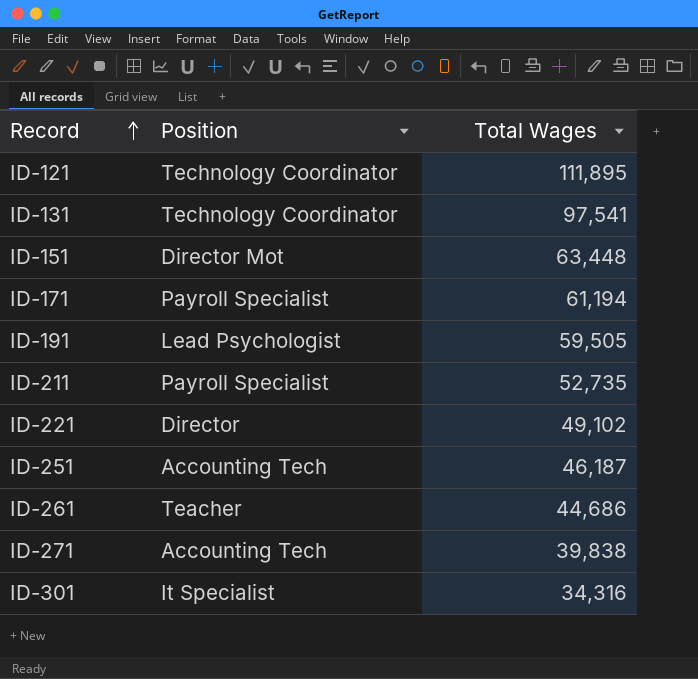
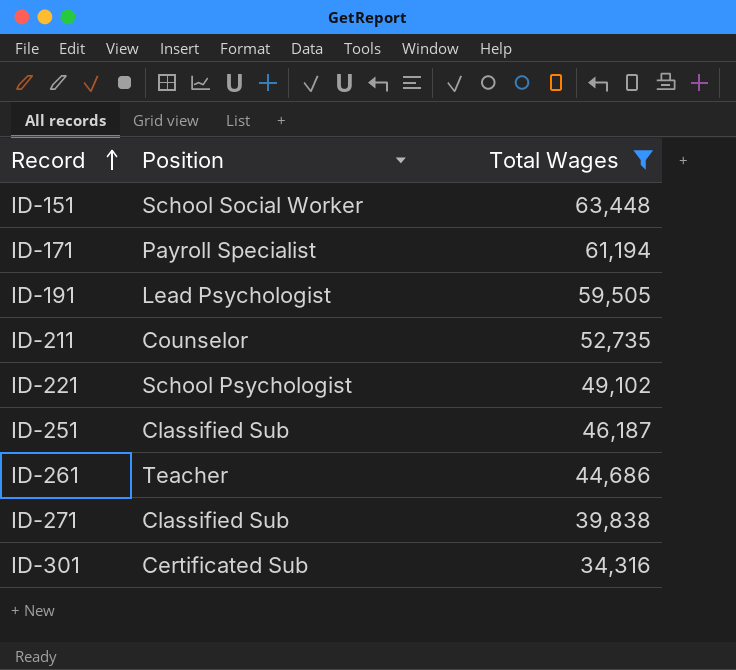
filter: none -> Total Wages <= 63,448
ID-151 | Position: Director Mot -> School Social Worker
ID-211 | Position: Payroll Specialist -> Counselor
ID-221 | Position: Director -> School Psychologist
ID-251 | Position: Accounting Tech -> Classified Sub
ID-271 | Position: Accounting Tech -> Classified Sub
ID-301 | Position: It Specialist -> Certificated Sub

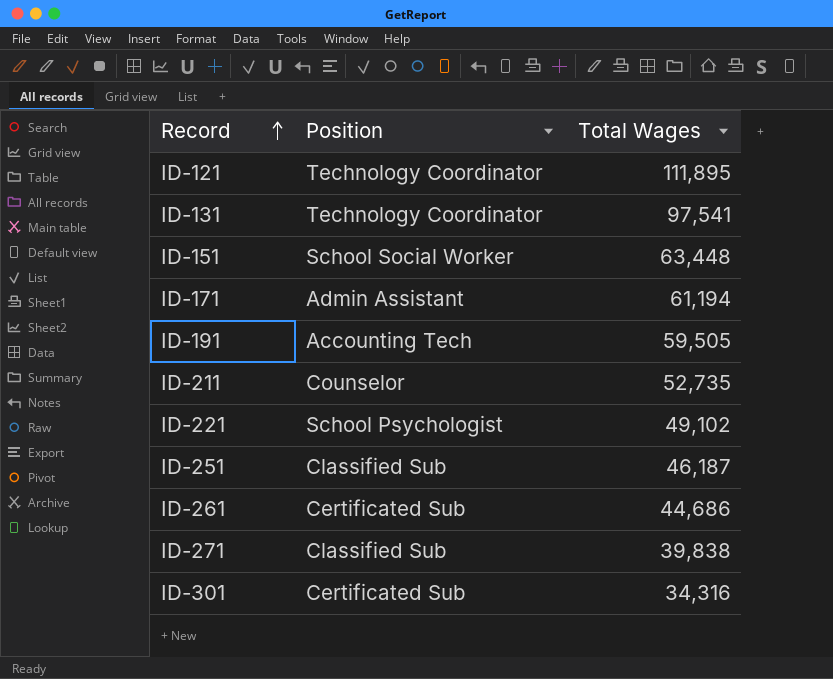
filter: Total Wages <= 63,448 -> none
ID-171 | Position: Payroll Specialist -> Admin Assistant
ID-191 | Position: Lead Psychologist -> Accounting Tech
ID-261 | Position: Teacher -> Certificated Sub

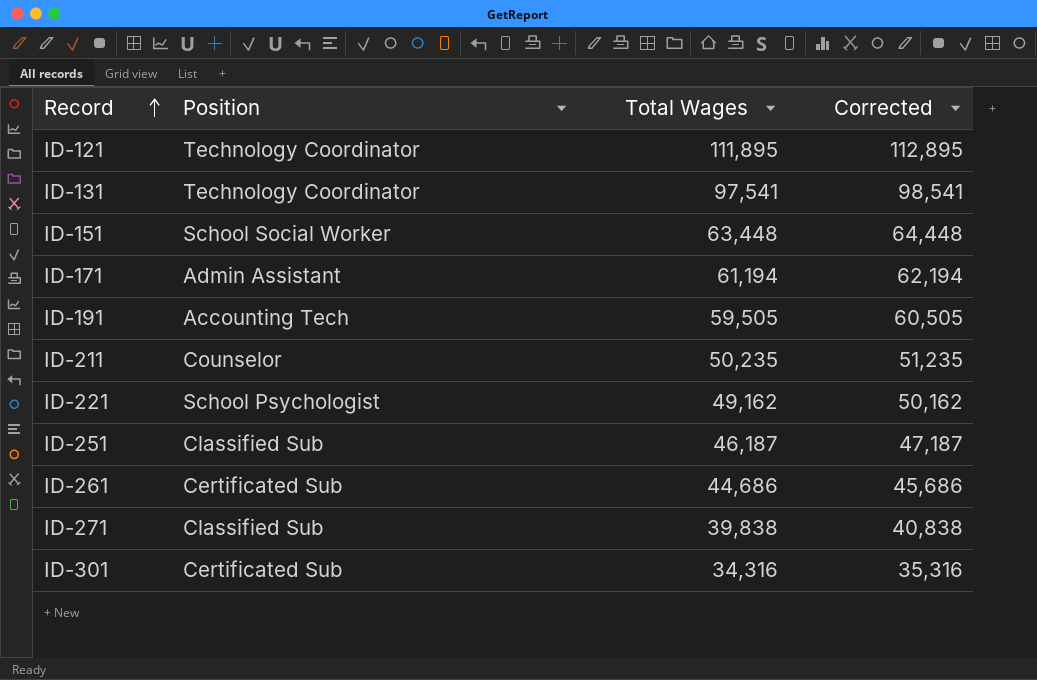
column Corrected | formula: none -> [Total Wages] + 1000
ID-211 | Total Wages: 52,735 -> 50,235
ID-221 | Total Wages: 49,102 -> 49,162

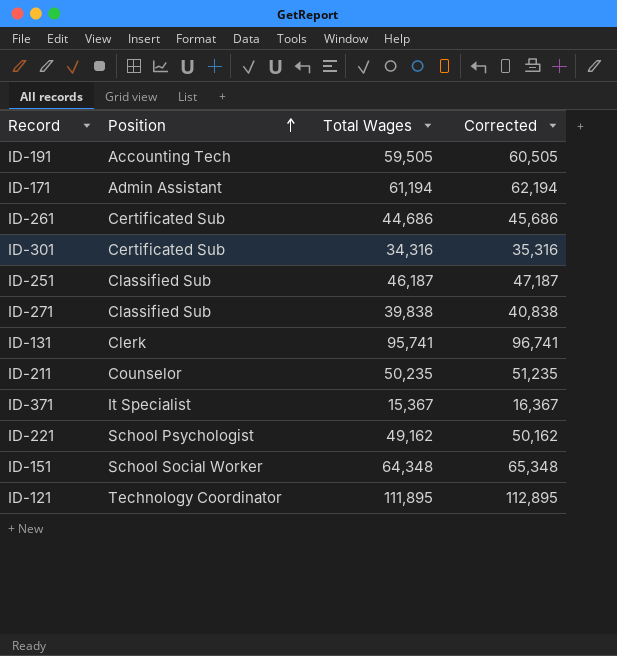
row order: Record ascending -> Position ascending
ID-131 | Position: Technology Coordinator -> Clerk
ID-131 | Total Wages: 97,541 -> 95,741
ID-131 | Corrected: 98,541 -> 96,741
row ID-371: none -> It Specialist | 15,367 | 16,367
ID-151 | Total Wages: 63,448 -> 64,348
ID-151 | Corrected: 64,448 -> 65,348

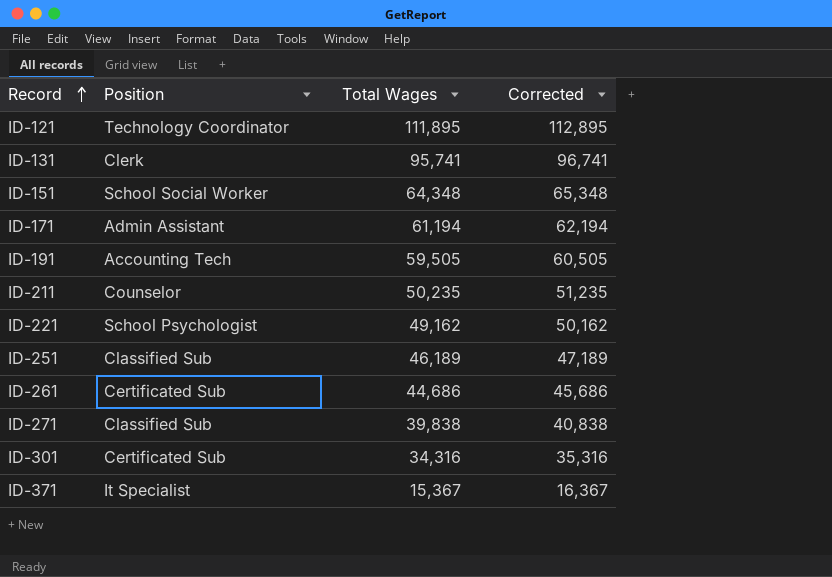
row order: Position ascending -> Record ascending
ID-251 | Total Wages: 46,187 -> 46,189
ID-251 | Corrected: 47,187 -> 47,189

